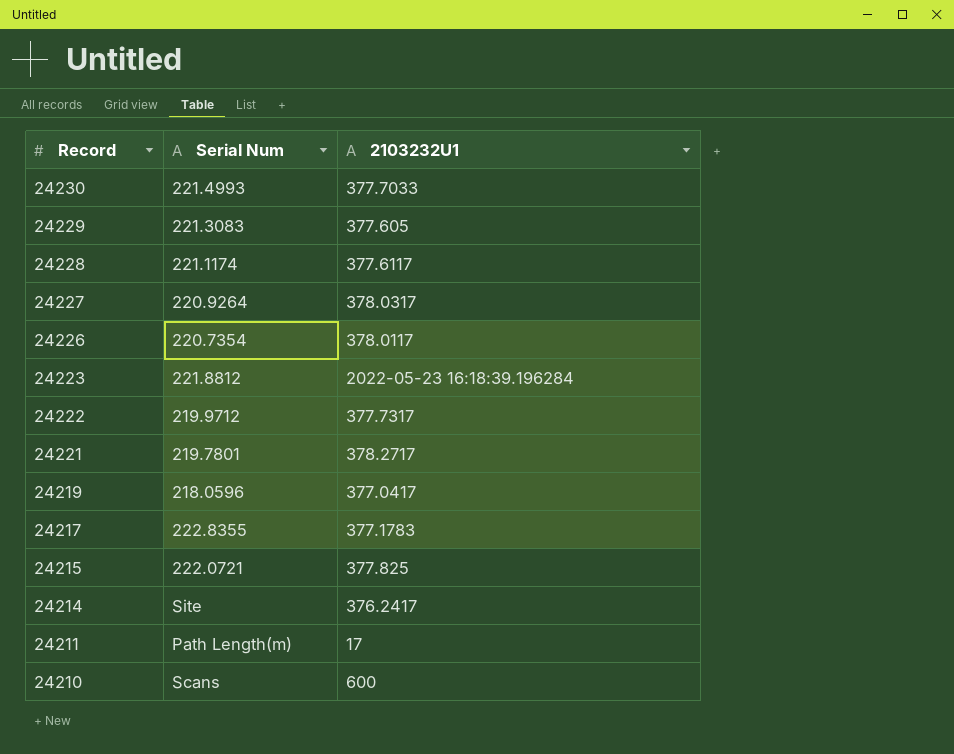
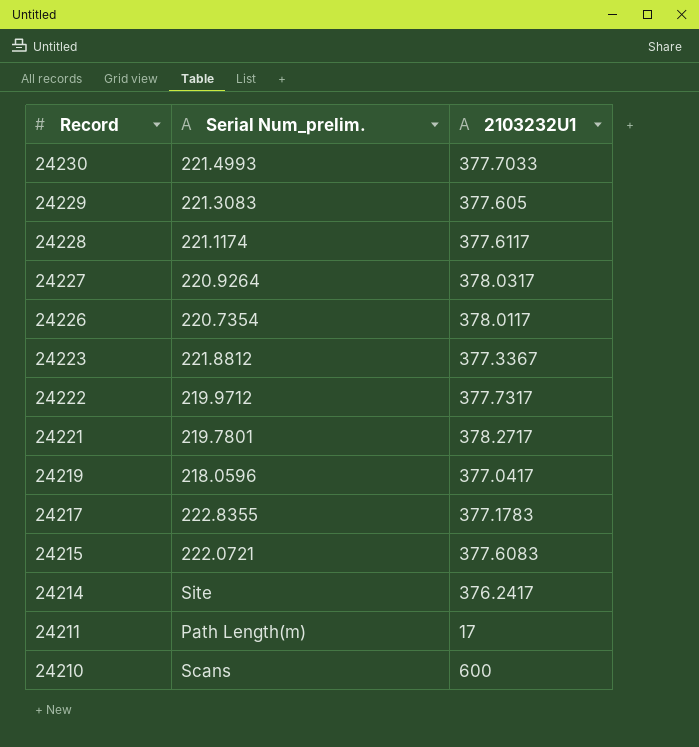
column name: Serial Num -> Serial Num_prelim.
24223 | 2103232U1: 2022-05-23 16:18:39.196284 -> 377.3367
24215 | 2103232U1: 377.825 -> 377.6083

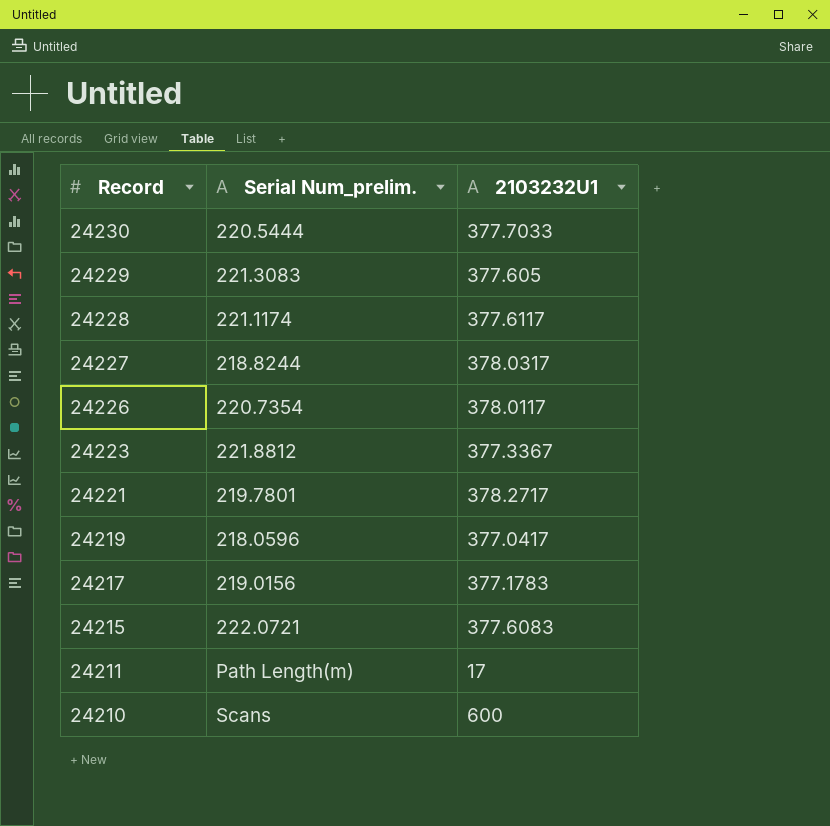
row 24222: 219.9712 | 377.7317 -> none
row 24214: Site | 376.2417 -> none
24230 | Serial Num_prelim.: 221.4993 -> 220.5444
24227 | Serial Num_prelim.: 220.9264 -> 218.8244
24217 | Serial Num_prelim.: 222.8355 -> 219.0156

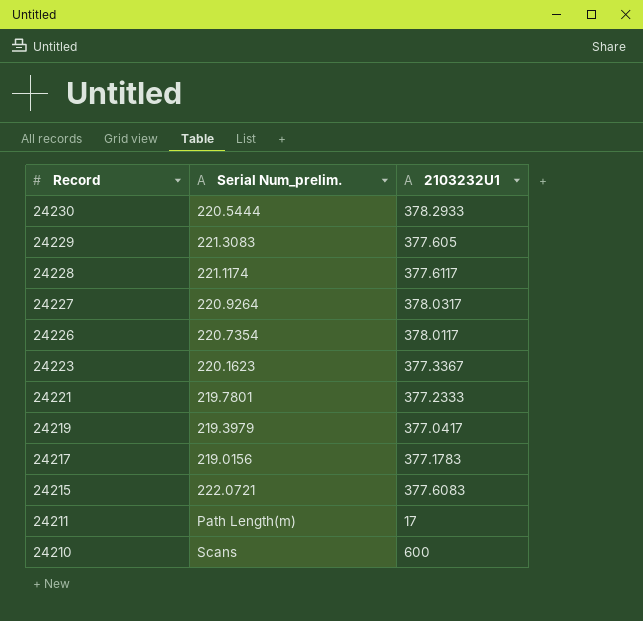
24230 | 2103232U1: 377.7033 -> 378.2933
24227 | Serial Num_prelim.: 218.8244 -> 220.9264
24223 | Serial Num_prelim.: 221.8812 -> 220.1623
24221 | 2103232U1: 378.2717 -> 377.2333
24219 | Serial Num_prelim.: 218.0596 -> 219.3979

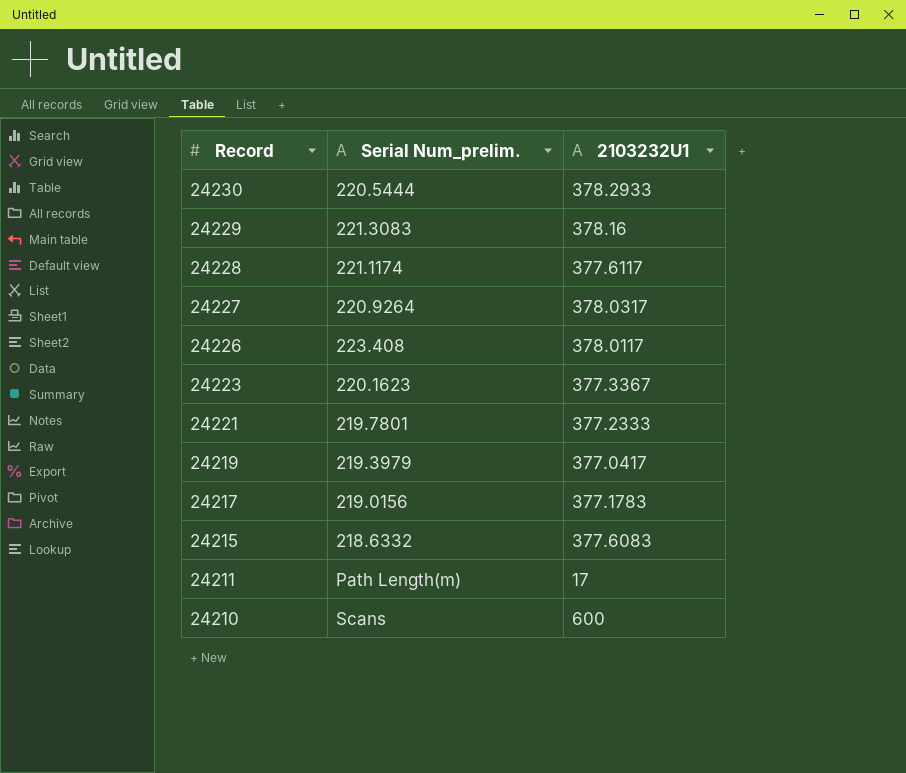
24229 | 2103232U1: 377.605 -> 378.16
24226 | Serial Num_prelim.: 220.7354 -> 223.408
24215 | Serial Num_prelim.: 222.0721 -> 218.6332

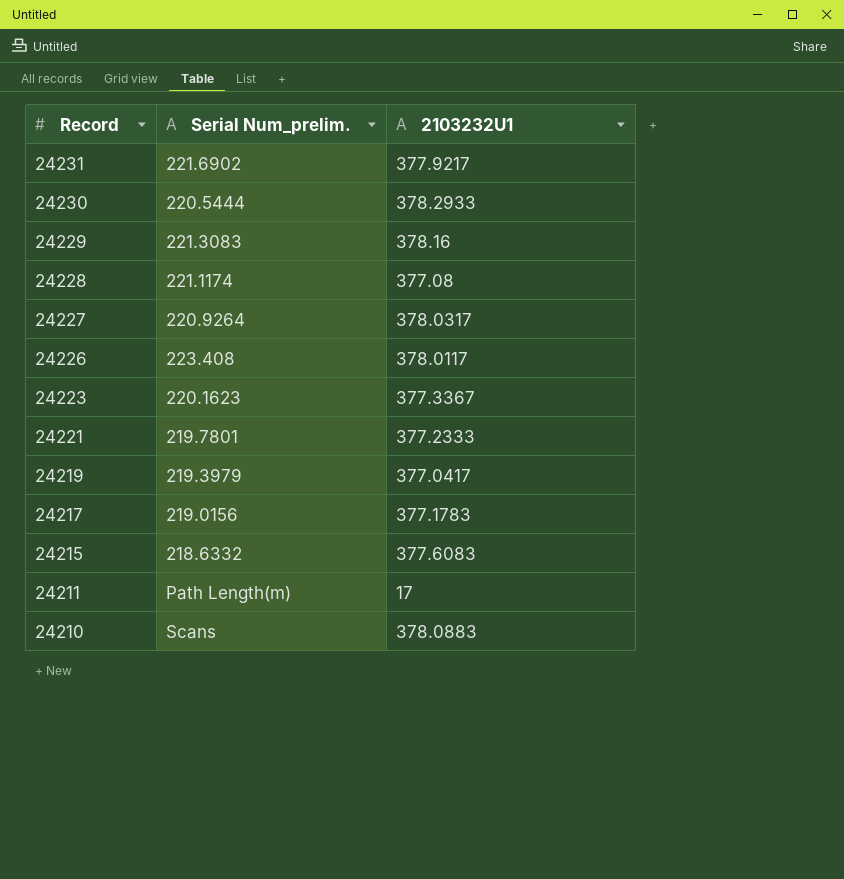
row 24231: none -> 221.6902 | 377.9217
24228 | 2103232U1: 377.6117 -> 377.08
24210 | 2103232U1: 600 -> 378.0883

